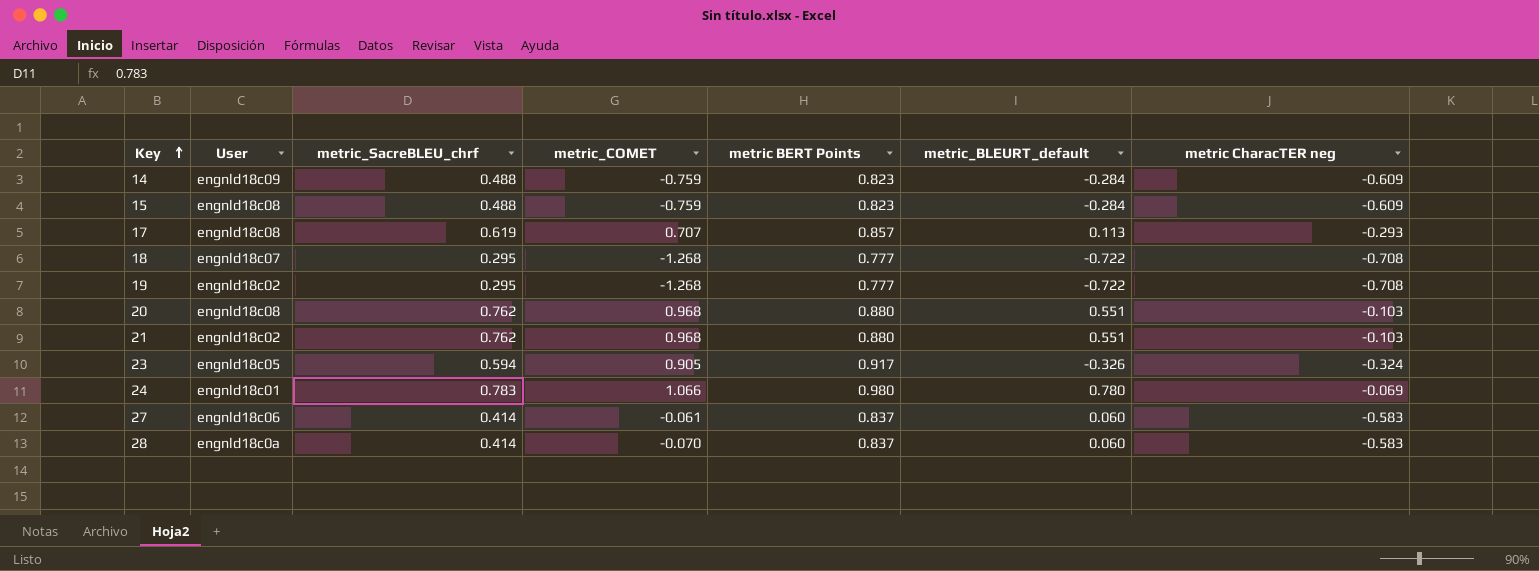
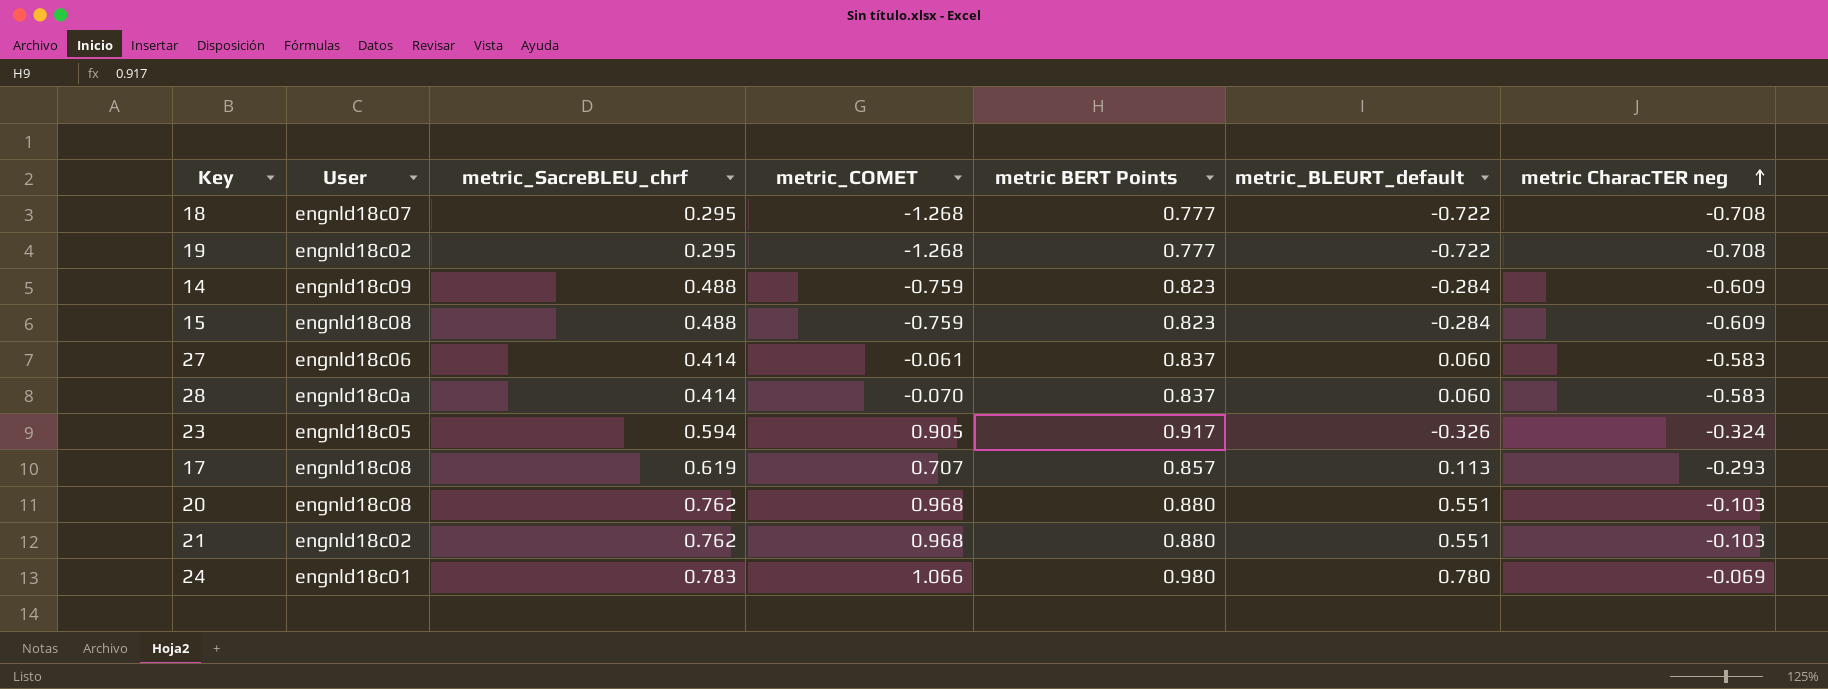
row order: Key ascending -> metric CharacTER neg ascending

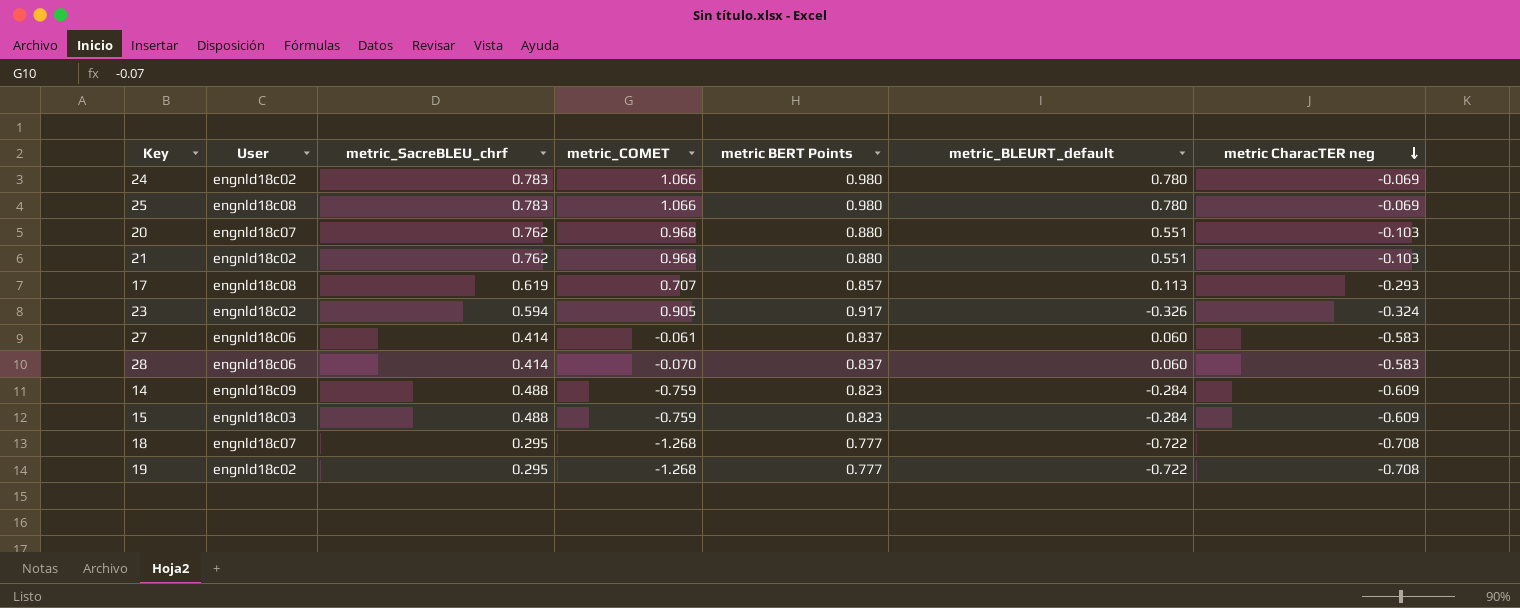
row order: metric CharacTER neg ascending -> metric CharacTER neg descending
24 | User: engnld18c01 -> engnld18c02
row 25: none -> engnld18c08 | 0.783 | 1.066 | 0.980 | 0.780 | -0.069
20 | User: engnld18c08 -> engnld18c07
23 | User: engnld18c05 -> engnld18c02
28 | User: engnld18c0a -> engnld18c06
15 | User: engnld18c08 -> engnld18c03

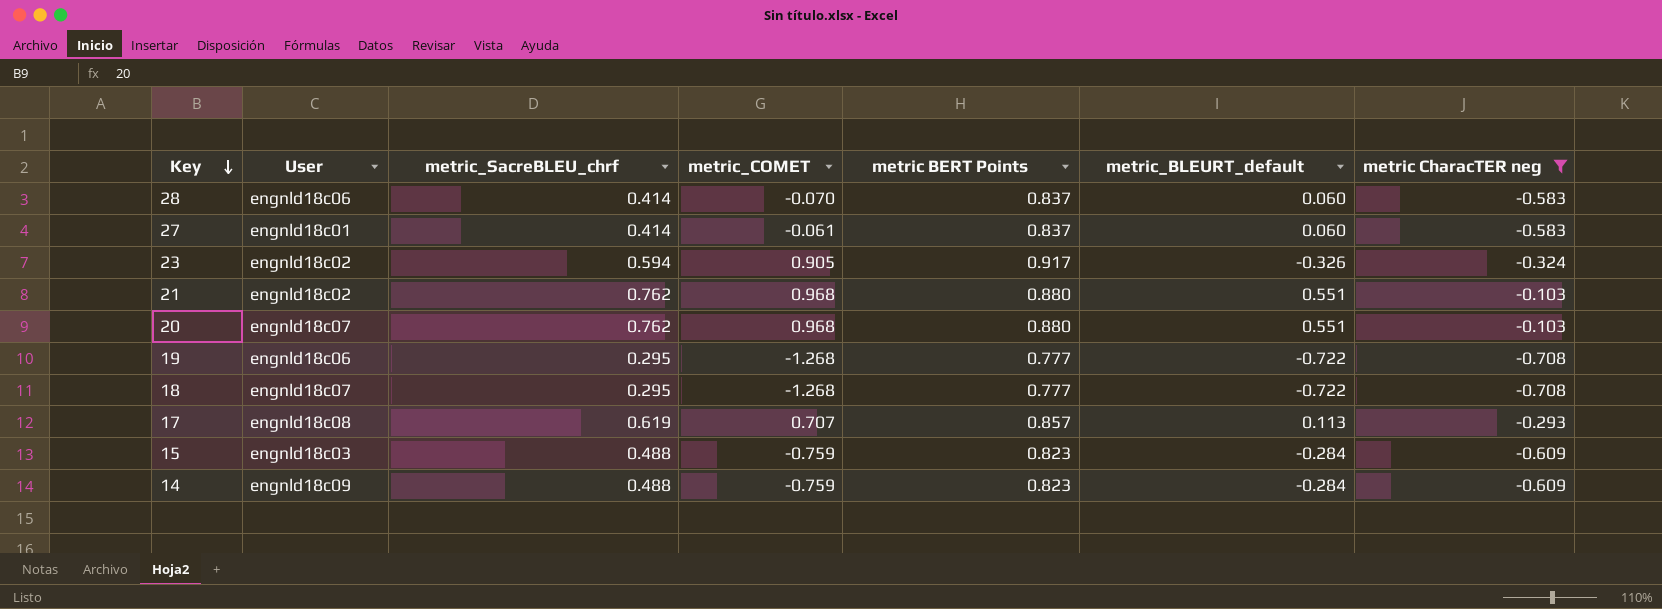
filter: none -> metric CharacTER neg != -0.069
row order: metric CharacTER neg descending -> Key descending
27 | User: engnld18c06 -> engnld18c01
19 | User: engnld18c02 -> engnld18c06

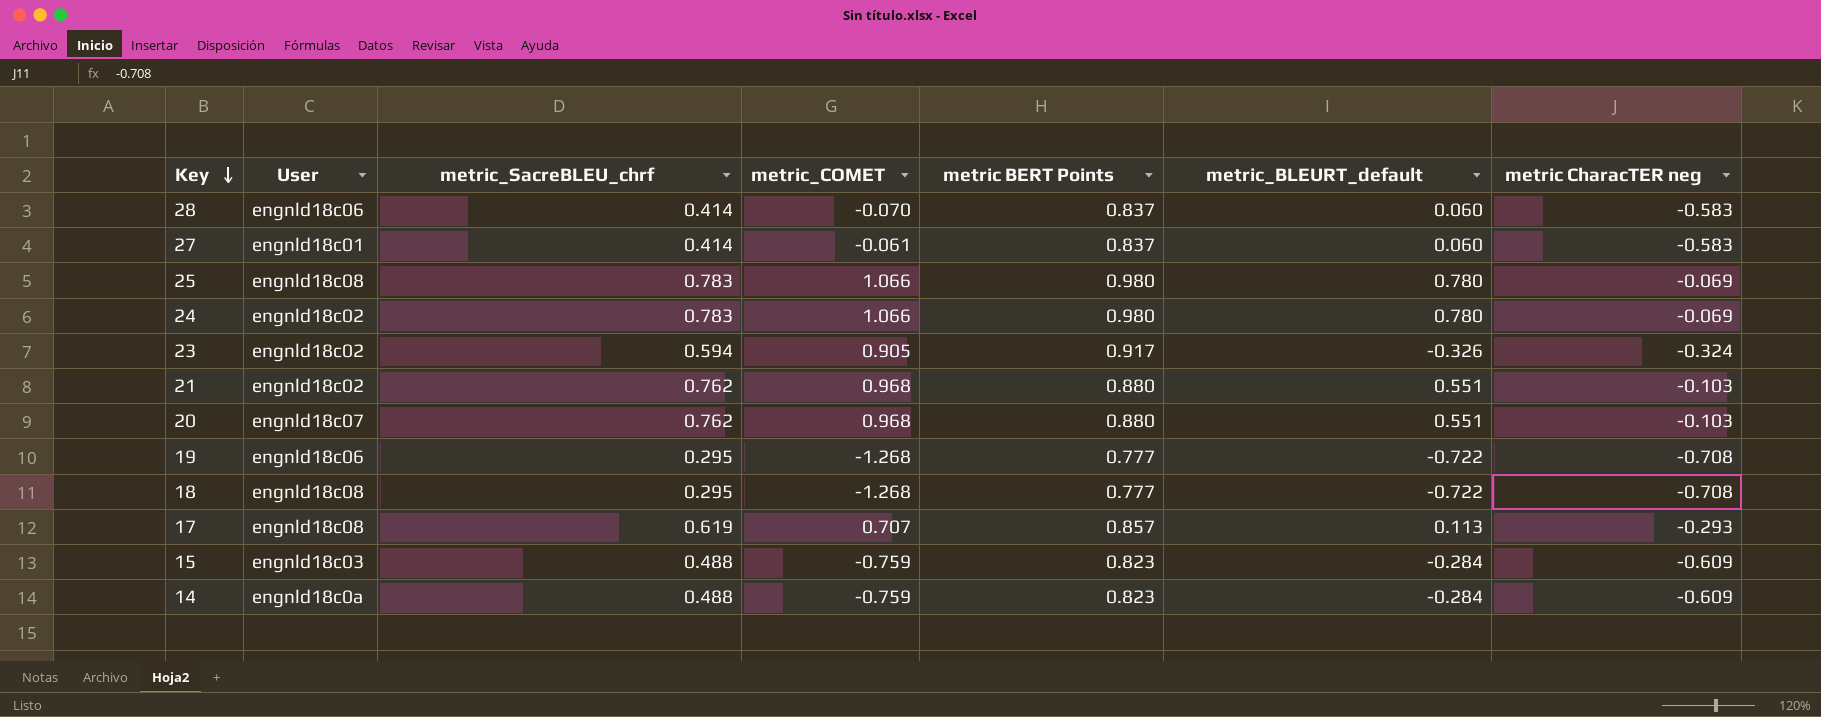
filter: metric CharacTER neg != -0.069 -> none
18 | User: engnld18c07 -> engnld18c08
14 | User: engnld18c09 -> engnld18c0a

